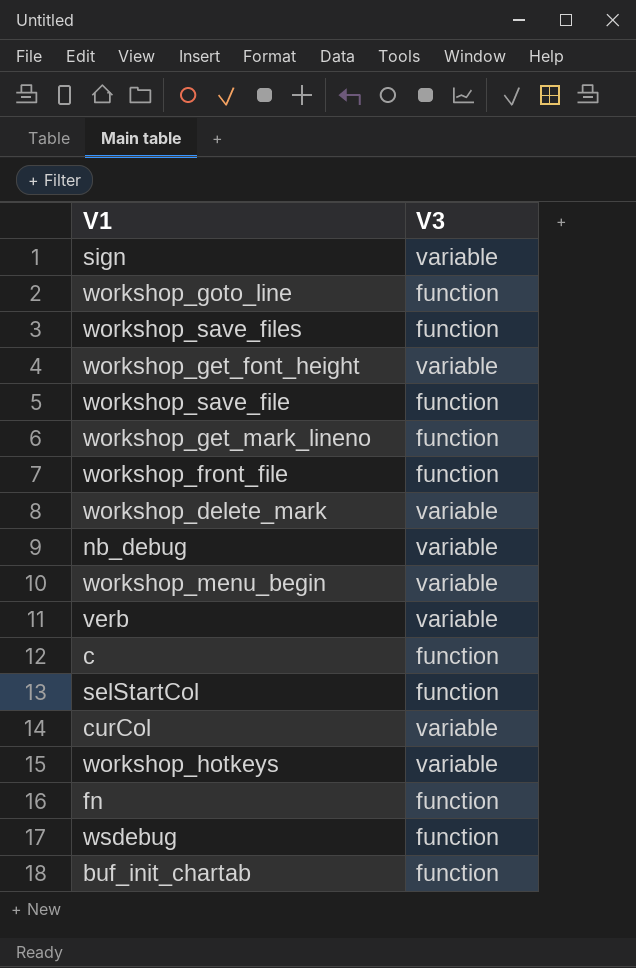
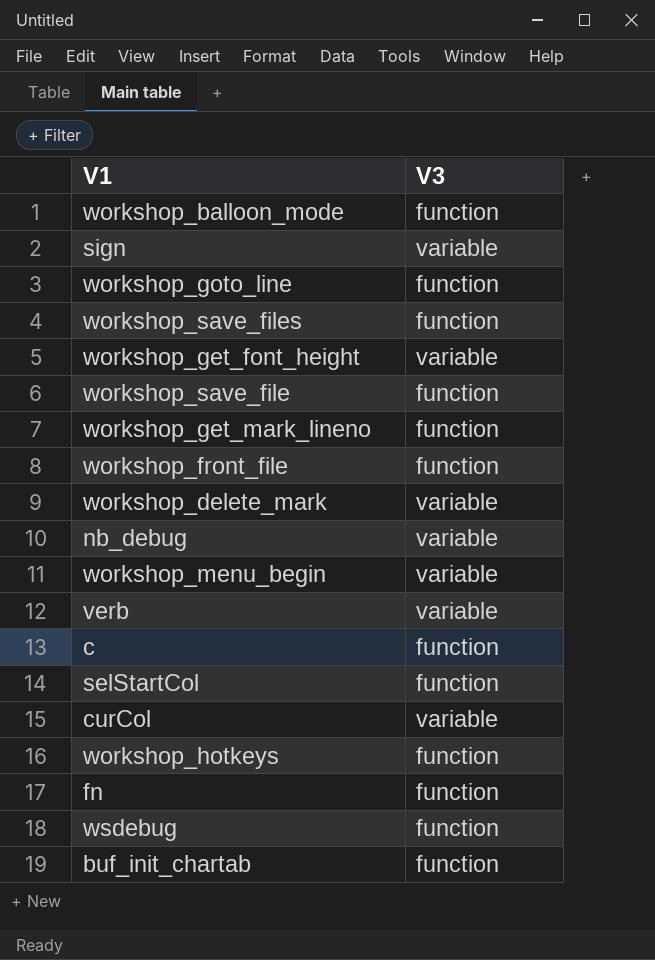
row workshop_balloon_mode: none -> function
workshop_hotkeys | V3: variable -> function

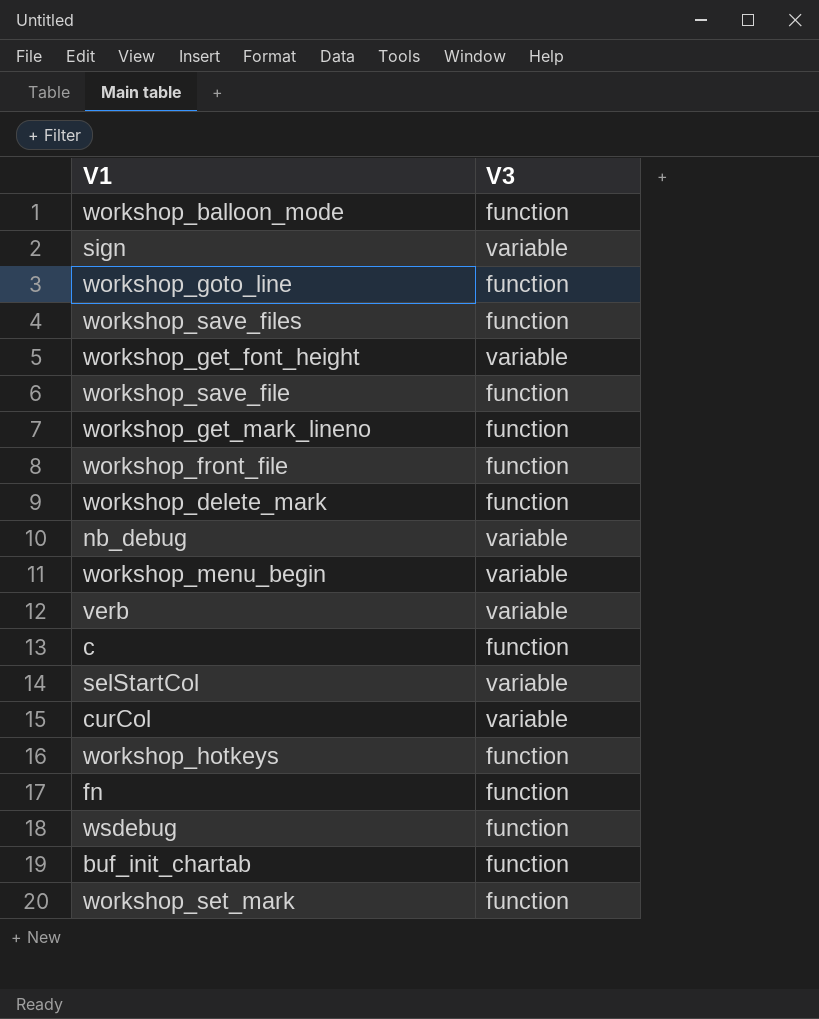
workshop_delete_mark | V3: variable -> function
selStartCol | V3: function -> variable
row workshop_set_mark: none -> function

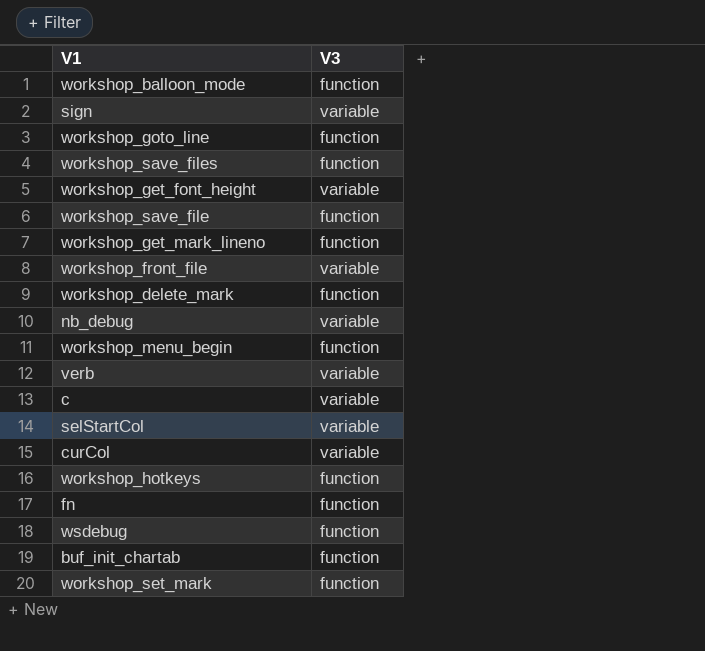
workshop_front_file | V3: function -> variable
workshop_menu_begin | V3: variable -> function
c | V3: function -> variable

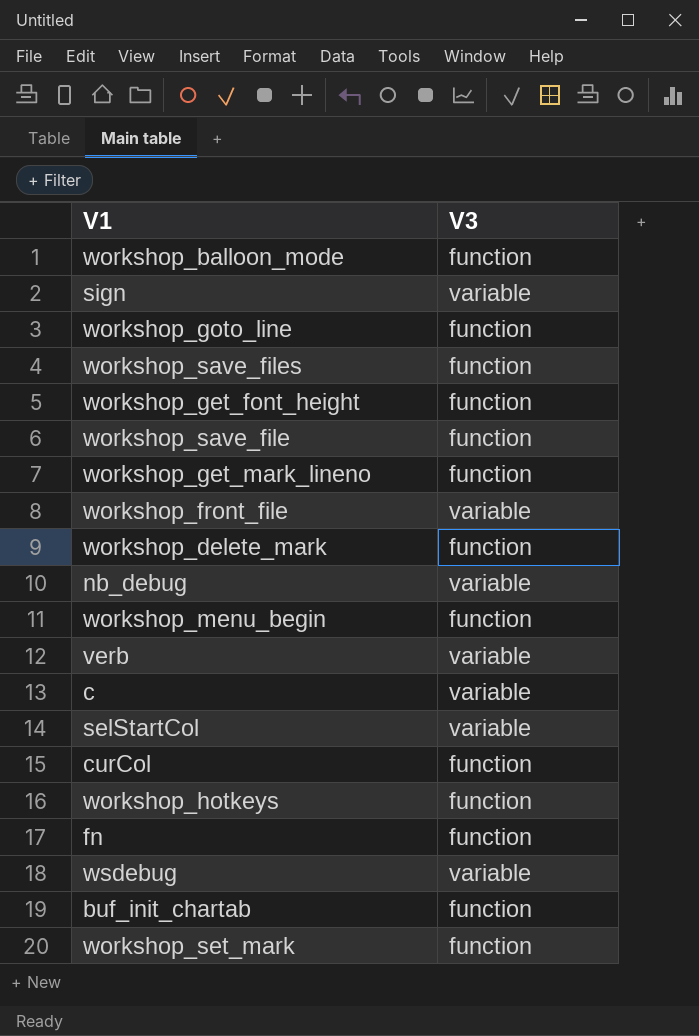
workshop_get_font_height | V3: variable -> function
curCol | V3: variable -> function
wsdebug | V3: function -> variable

